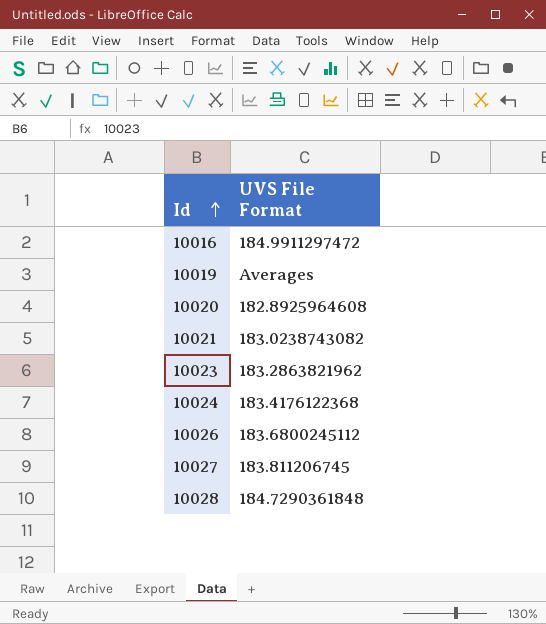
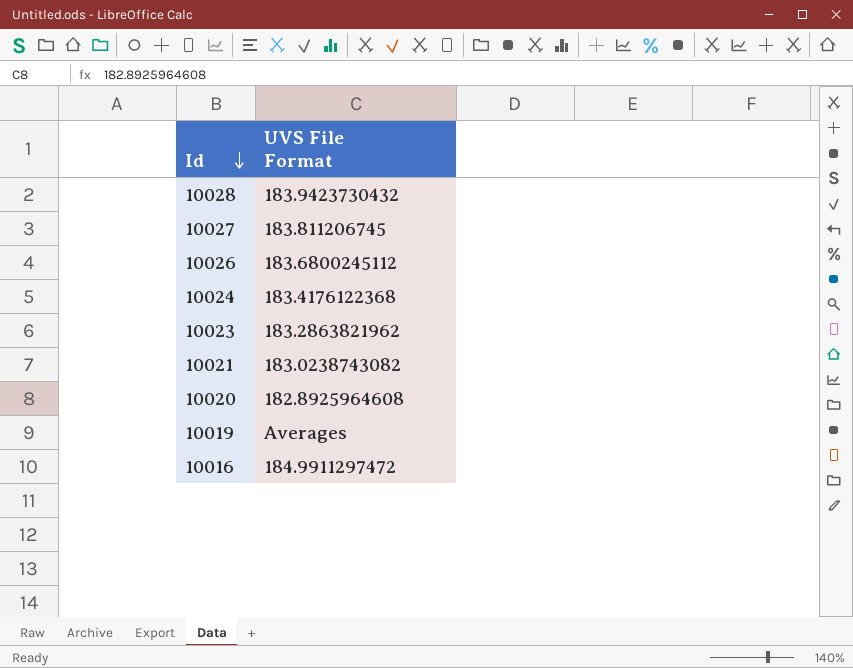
row order: Id ascending -> Id descending
10028 | UVS File Format: 184.7290361848 -> 183.9423730432

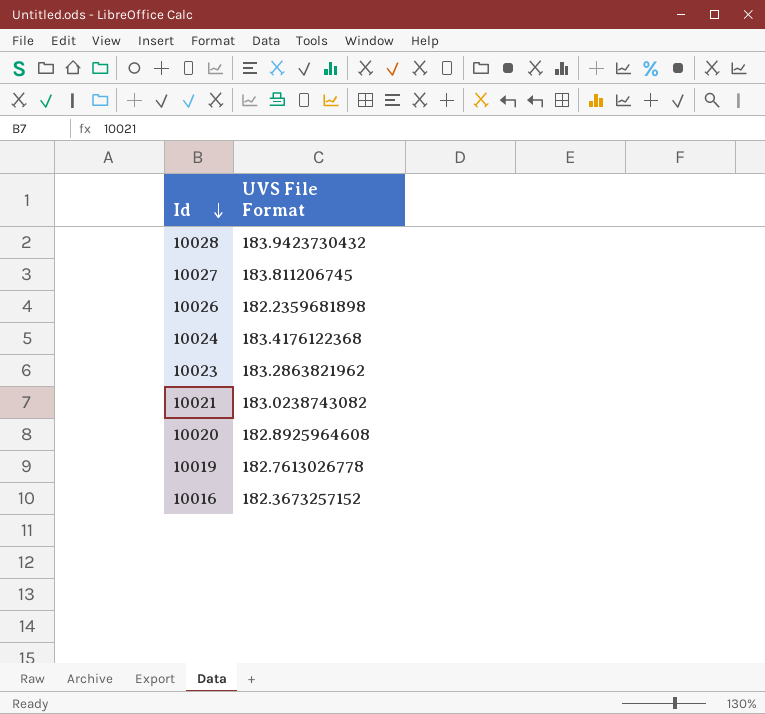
10026 | UVS File Format: 183.6800245112 -> 182.2359681898
10019 | UVS File Format: Averages -> 182.7613026778
10016 | UVS File Format: 184.9911297472 -> 182.3673257152

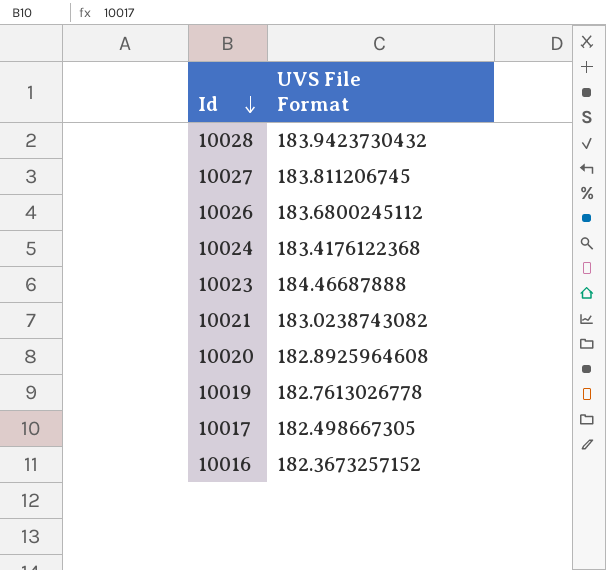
10026 | UVS File Format: 182.2359681898 -> 183.6800245112
10023 | UVS File Format: 183.2863821962 -> 184.46687888
row 10017: none -> 182.498667305

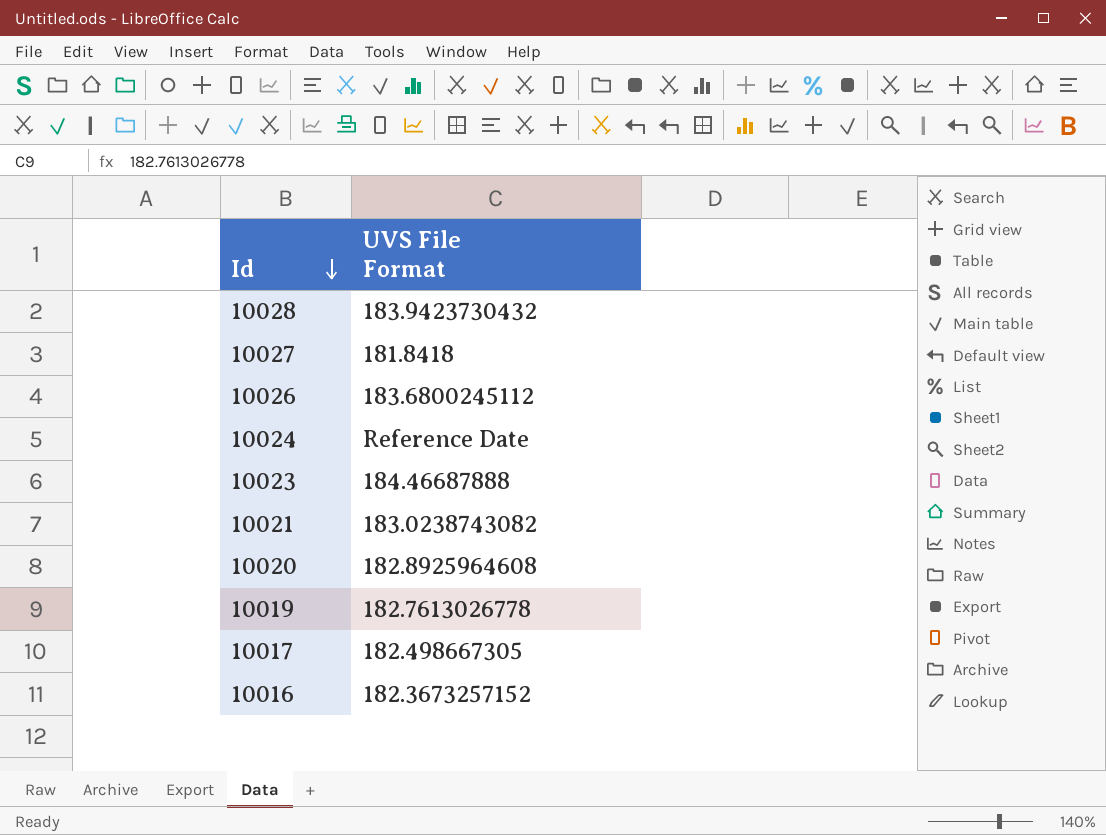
10027 | UVS File Format: 183.811206745 -> 181.8418
10024 | UVS File Format: 183.4176122368 -> Reference Date

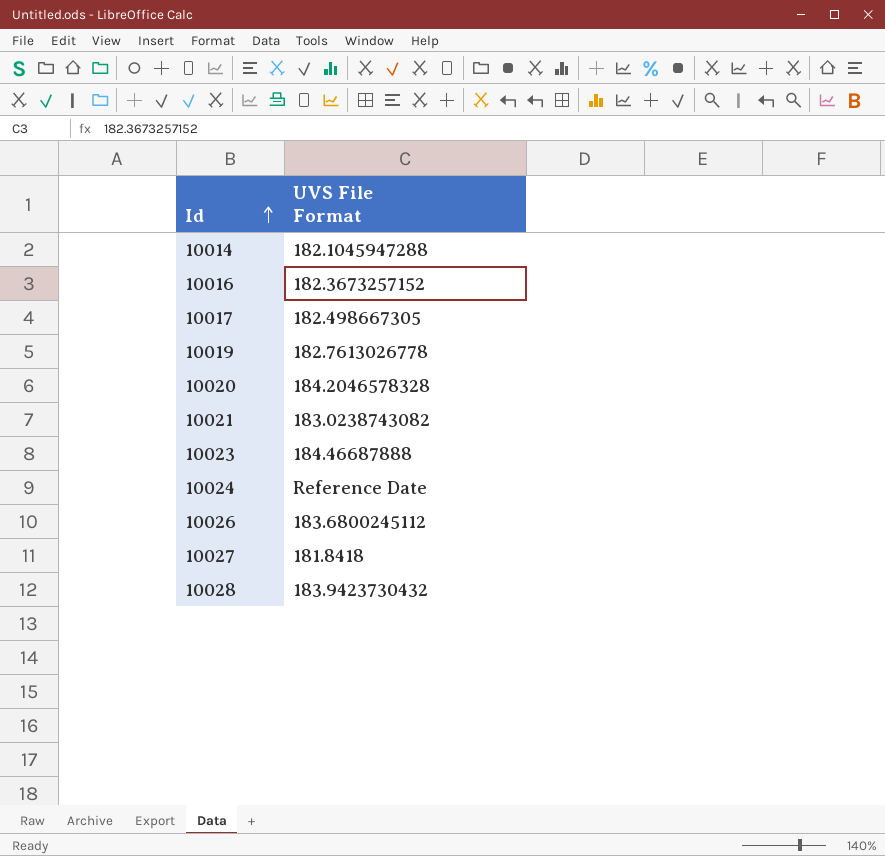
row order: Id descending -> Id ascending
row 10014: none -> 182.1045947288
10020 | UVS File Format: 182.8925964608 -> 184.2046578328

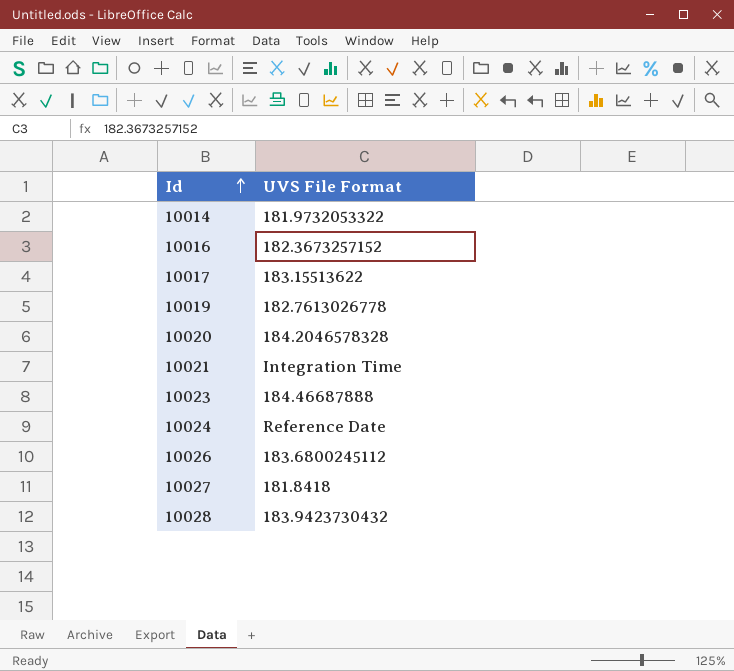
10014 | UVS File Format: 182.1045947288 -> 181.9732053322
10017 | UVS File Format: 182.498667305 -> 183.15513622
10021 | UVS File Format: 183.0238743082 -> Integration Time

